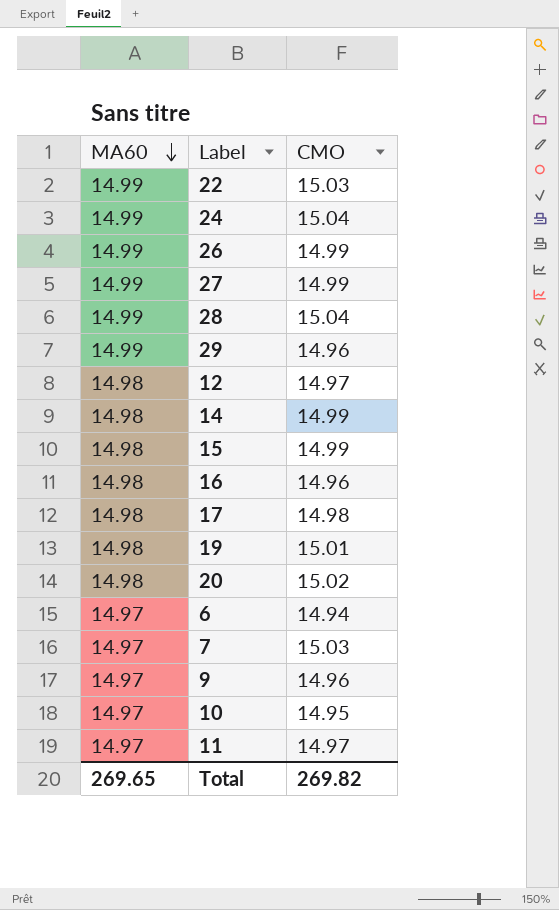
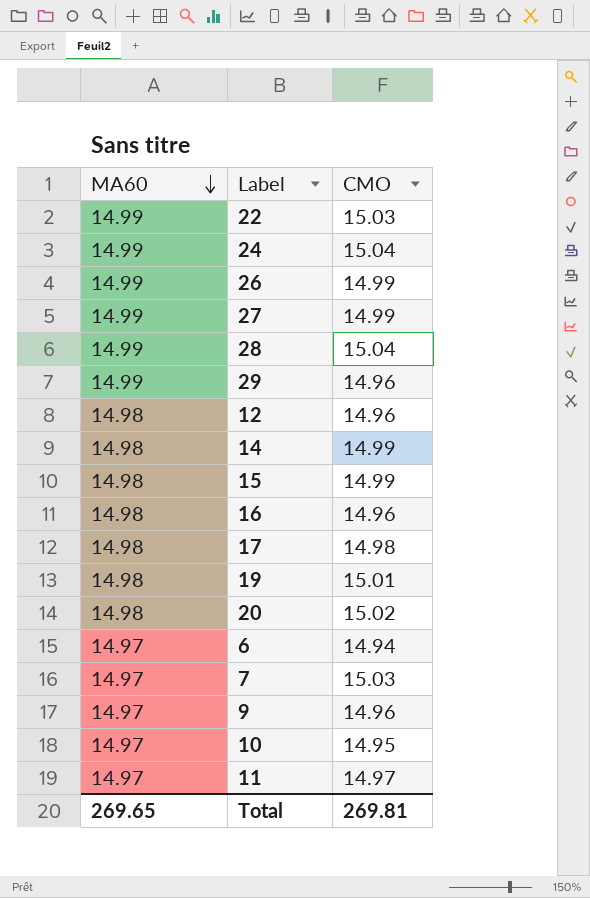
12 | CMO: 14.97 -> 14.96
Total | CMO: 269.82 -> 269.81

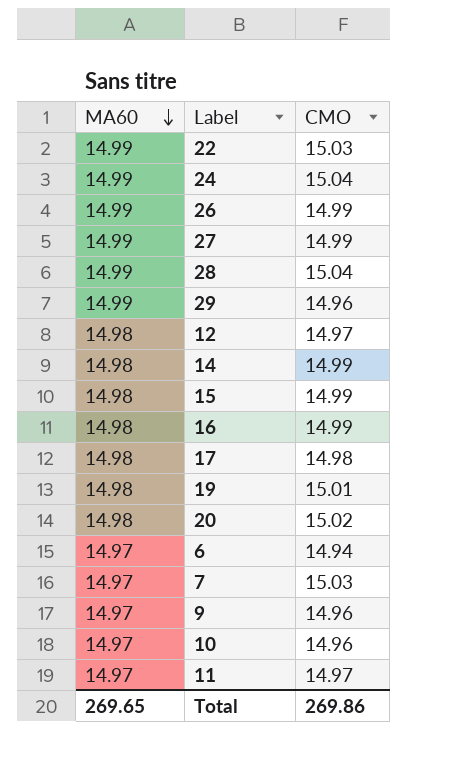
12 | CMO: 14.96 -> 14.97
16 | CMO: 14.96 -> 14.99
10 | CMO: 14.95 -> 14.96
Total | CMO: 269.81 -> 269.86

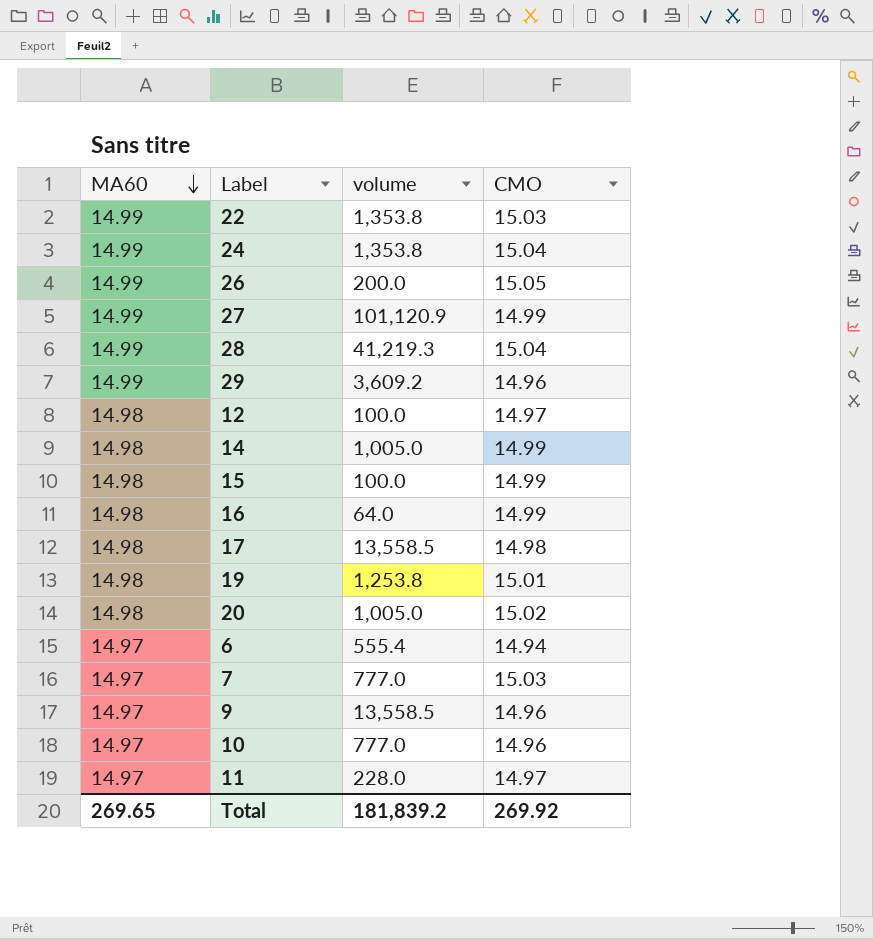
column volume | position: none -> 3
26 | CMO: 14.99 -> 15.05
Total | CMO: 269.86 -> 269.92

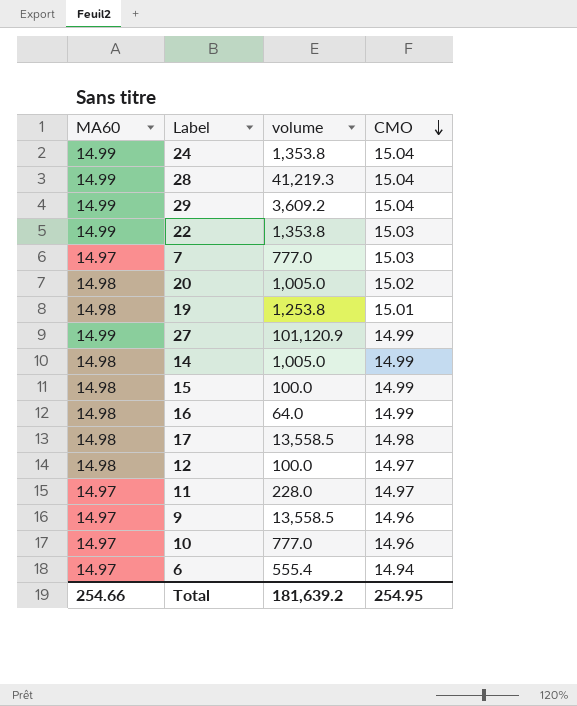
row order: MA60 descending -> CMO descending
row 26: 14.99 | 200.0 | 15.05 -> none
29 | CMO: 14.96 -> 15.04
Total | MA60: 269.65 -> 254.66
Total | volume: 181,839.2 -> 181,639.2
Total | CMO: 269.92 -> 254.95

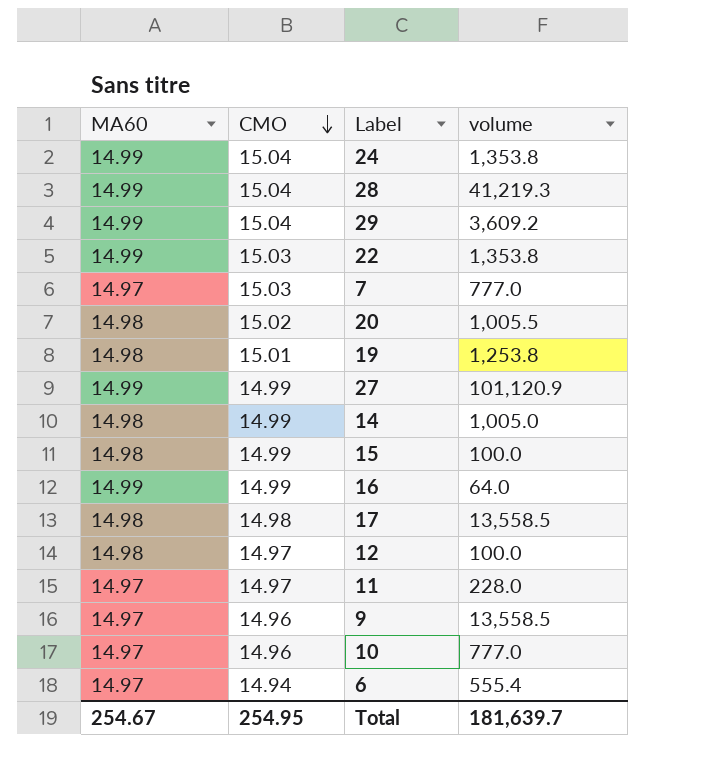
column CMO | position: 4 -> 2
20 | volume: 1,005.0 -> 1,005.5
16 | MA60: 14.98 -> 14.99
Total | MA60: 254.66 -> 254.67
Total | volume: 181,639.2 -> 181,639.7

